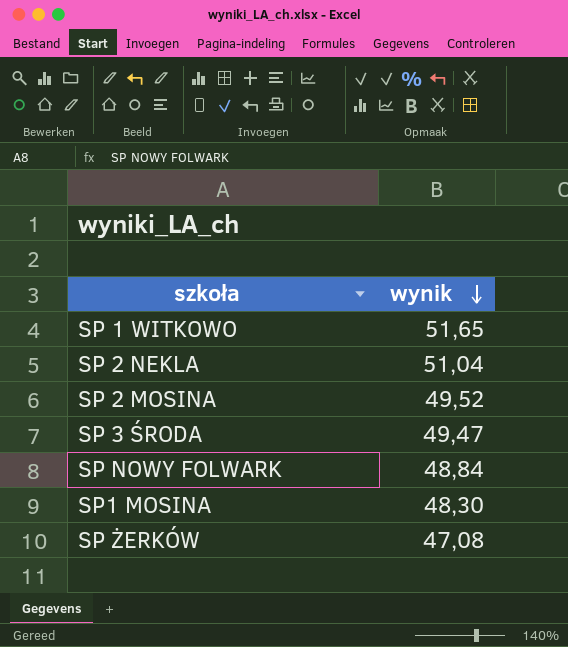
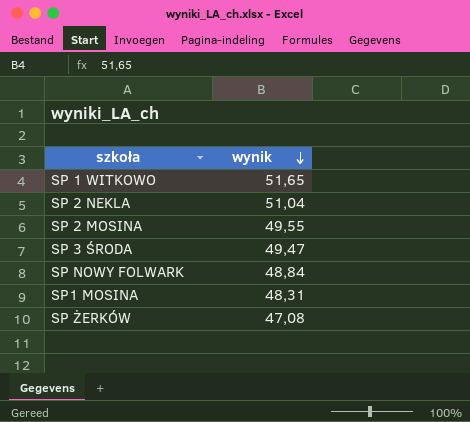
SP 2 MOSINA | wynik: 49,52 -> 49,55
SP1 MOSINA | wynik: 48,30 -> 48,31

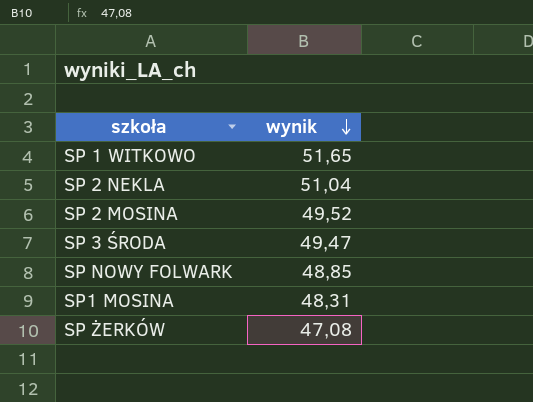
SP 2 MOSINA | wynik: 49,55 -> 49,52
SP NOWY FOLWARK | wynik: 48,84 -> 48,85

